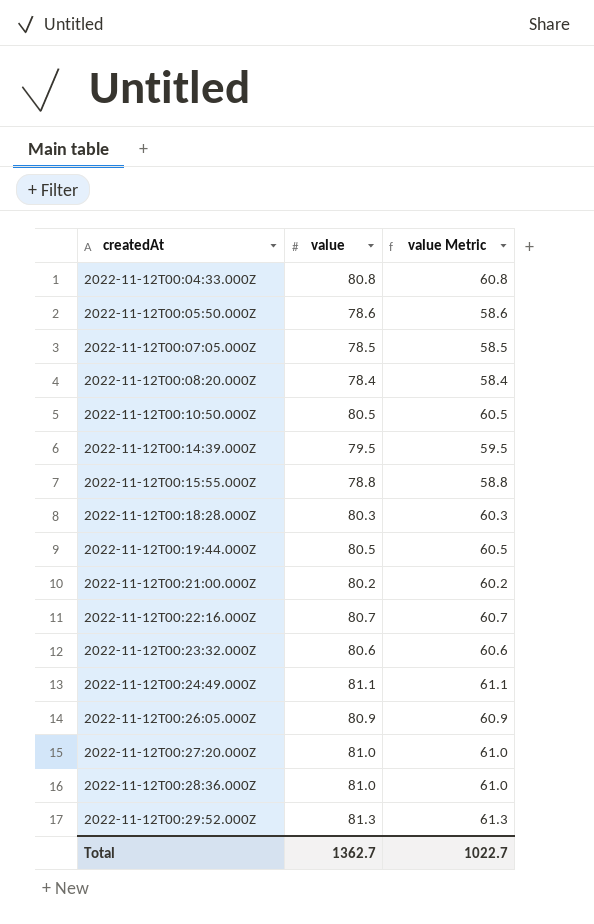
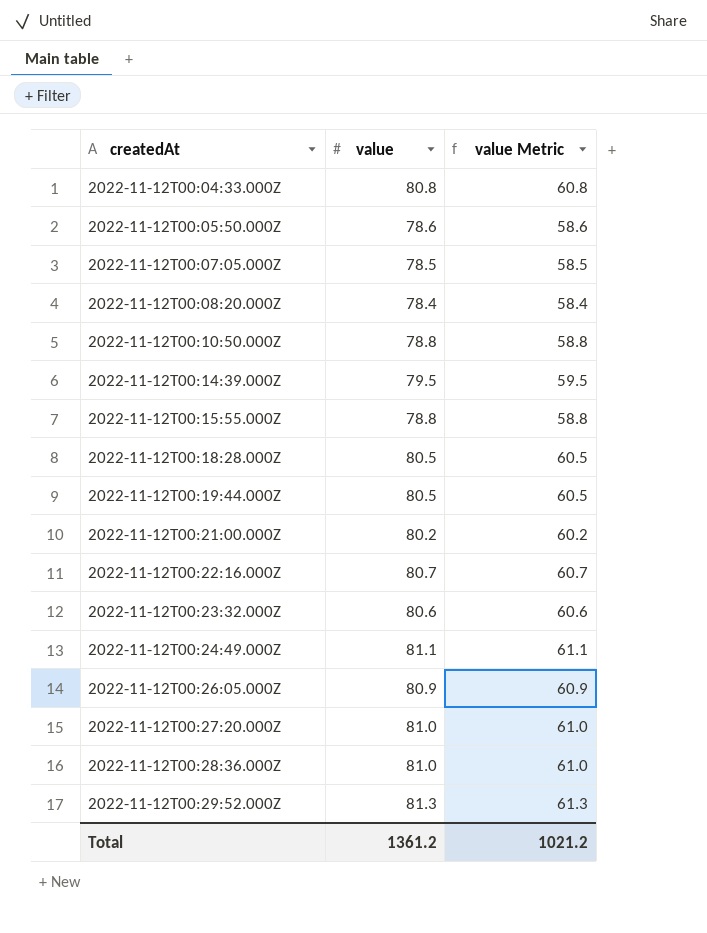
2022-11-12T00:10:50.000Z | value: 80.5 -> 78.8
2022-11-12T00:10:50.000Z | value Metric: 60.5 -> 58.8
2022-11-12T00:18:28.000Z | value: 80.3 -> 80.5
2022-11-12T00:18:28.000Z | value Metric: 60.3 -> 60.5
Total | value: 1362.7 -> 1361.2
Total | value Metric: 1022.7 -> 1021.2

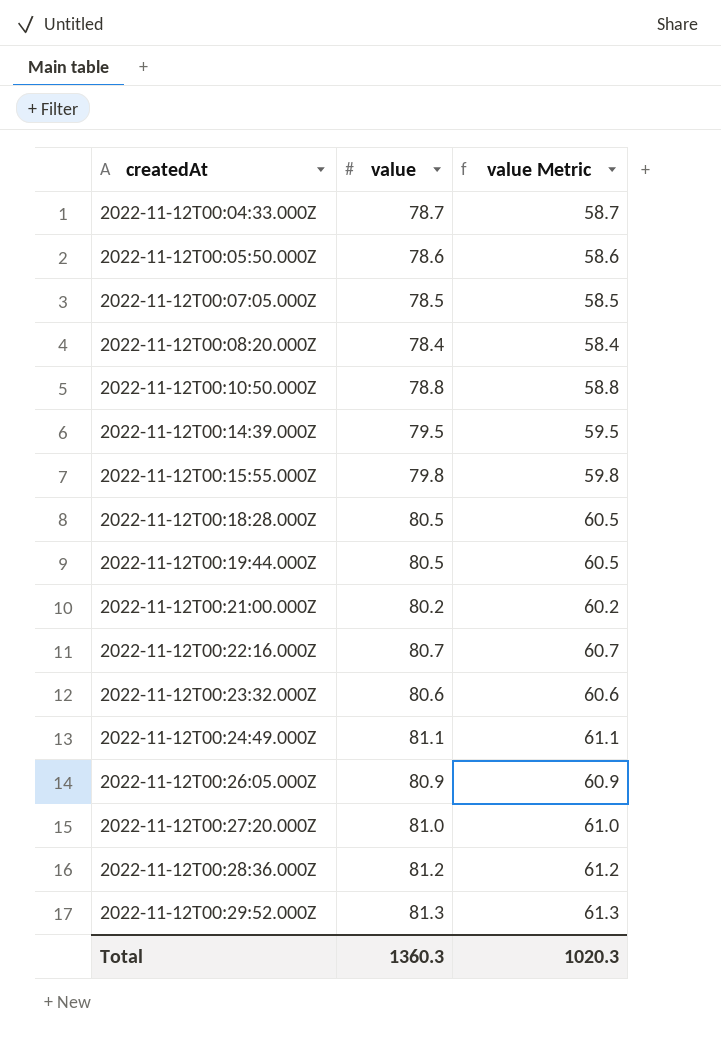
2022-11-12T00:04:33.000Z | value: 80.8 -> 78.7
2022-11-12T00:04:33.000Z | value Metric: 60.8 -> 58.7
2022-11-12T00:15:55.000Z | value: 78.8 -> 79.8
2022-11-12T00:15:55.000Z | value Metric: 58.8 -> 59.8
2022-11-12T00:28:36.000Z | value: 81.0 -> 81.2
2022-11-12T00:28:36.000Z | value Metric: 61.0 -> 61.2
Total | value: 1361.2 -> 1360.3
Total | value Metric: 1021.2 -> 1020.3

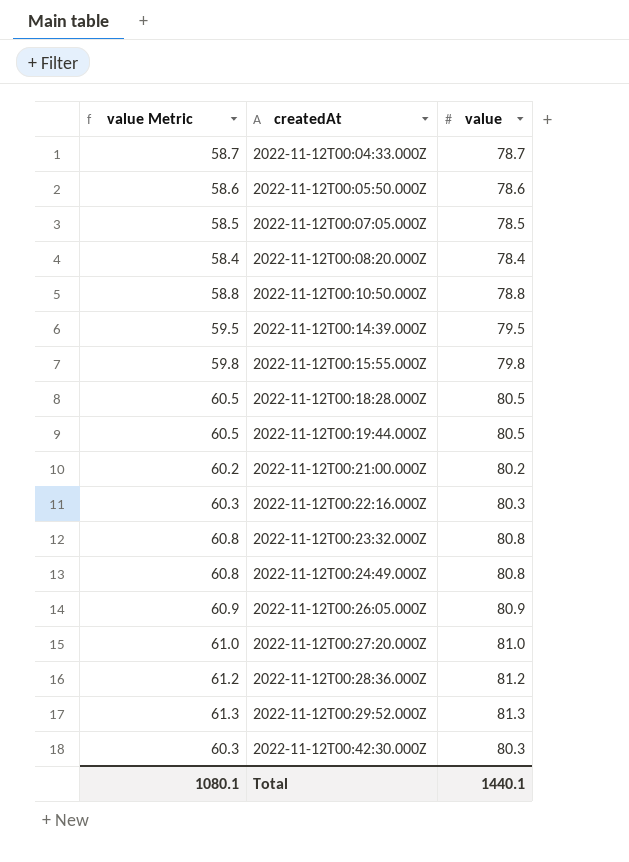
column value Metric | position: 3 -> 1
2022-11-12T00:22:16.000Z | value Metric: 60.7 -> 60.3
2022-11-12T00:22:16.000Z | value: 80.7 -> 80.3
2022-11-12T00:23:32.000Z | value Metric: 60.6 -> 60.8
2022-11-12T00:23:32.000Z | value: 80.6 -> 80.8
2022-11-12T00:24:49.000Z | value Metric: 61.1 -> 60.8
2022-11-12T00:24:49.000Z | value: 81.1 -> 80.8
row 2022-11-12T00:42:30.000Z: none -> 60.3 | 80.3
Total | value Metric: 1020.3 -> 1080.1
Total | value: 1360.3 -> 1440.1

